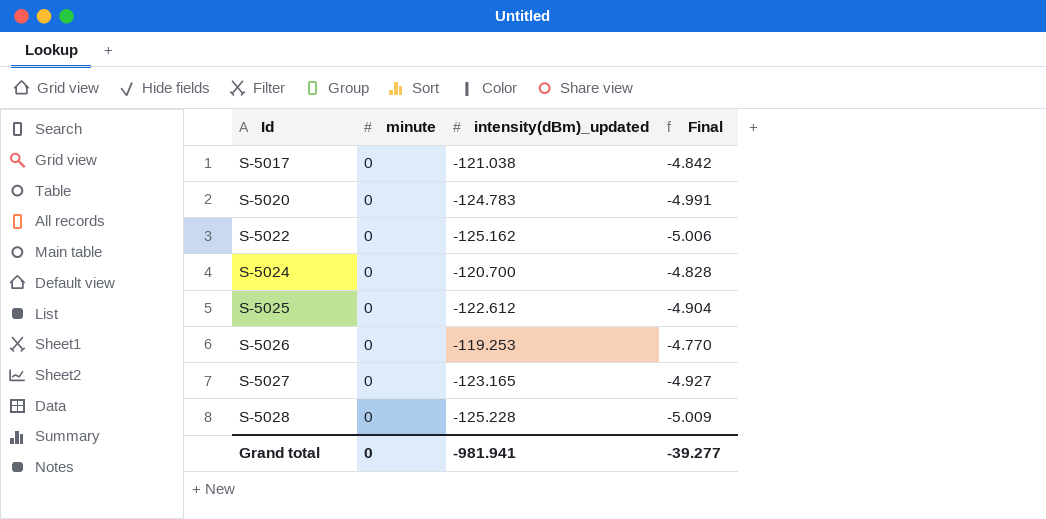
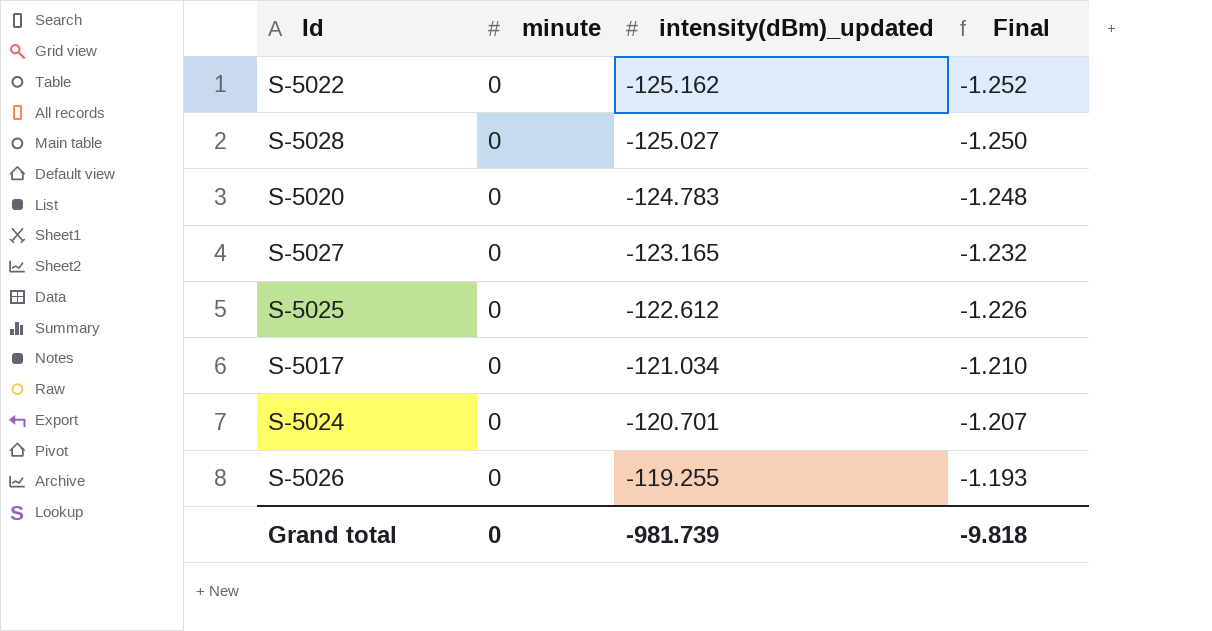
row order: Id ascending -> intensity(dBm)_updated ascending
column Final | formula: [intensity(dBm)_updated] * 0.04 -> [intensity(dBm)_updated] * 0.01
S-5028 | intensity(dBm)_updated: -125.228 -> -125.027
S-5017 | intensity(dBm)_updated: -121.038 -> -121.034
S-5024 | intensity(dBm)_updated: -120.700 -> -120.701
S-5026 | intensity(dBm)_updated: -119.253 -> -119.255
Grand total | intensity(dBm)_updated: -981.941 -> -981.739
Grand total | Final: -39.277 -> -9.818

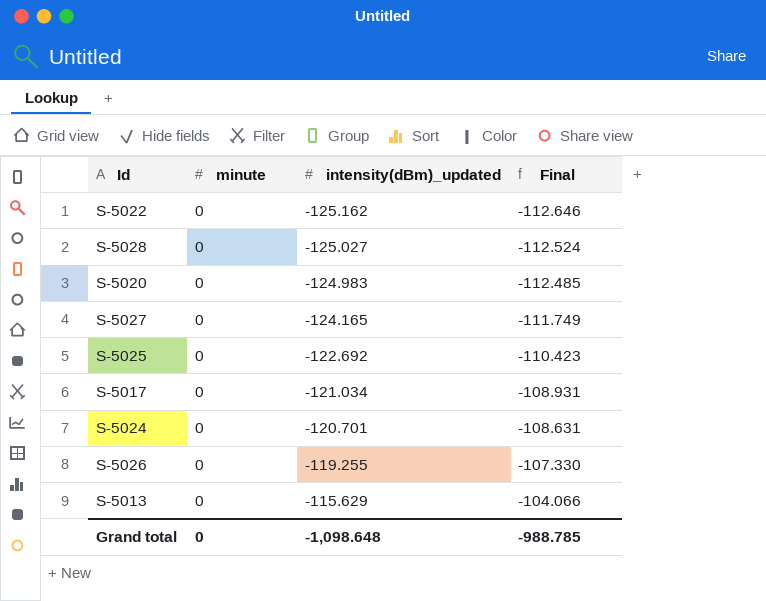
column Final | formula: [intensity(dBm)_updated] * 0.01 -> [intensity(dBm)_updated] * 0.9
S-5020 | intensity(dBm)_updated: -124.783 -> -124.983
S-5027 | intensity(dBm)_updated: -123.165 -> -124.165
S-5025 | intensity(dBm)_updated: -122.612 -> -122.692
row S-5013: none -> 0 | -115.629 | -104.066
Grand total | intensity(dBm)_updated: -981.739 -> -1,098.648
Grand total | Final: -9.818 -> -988.785

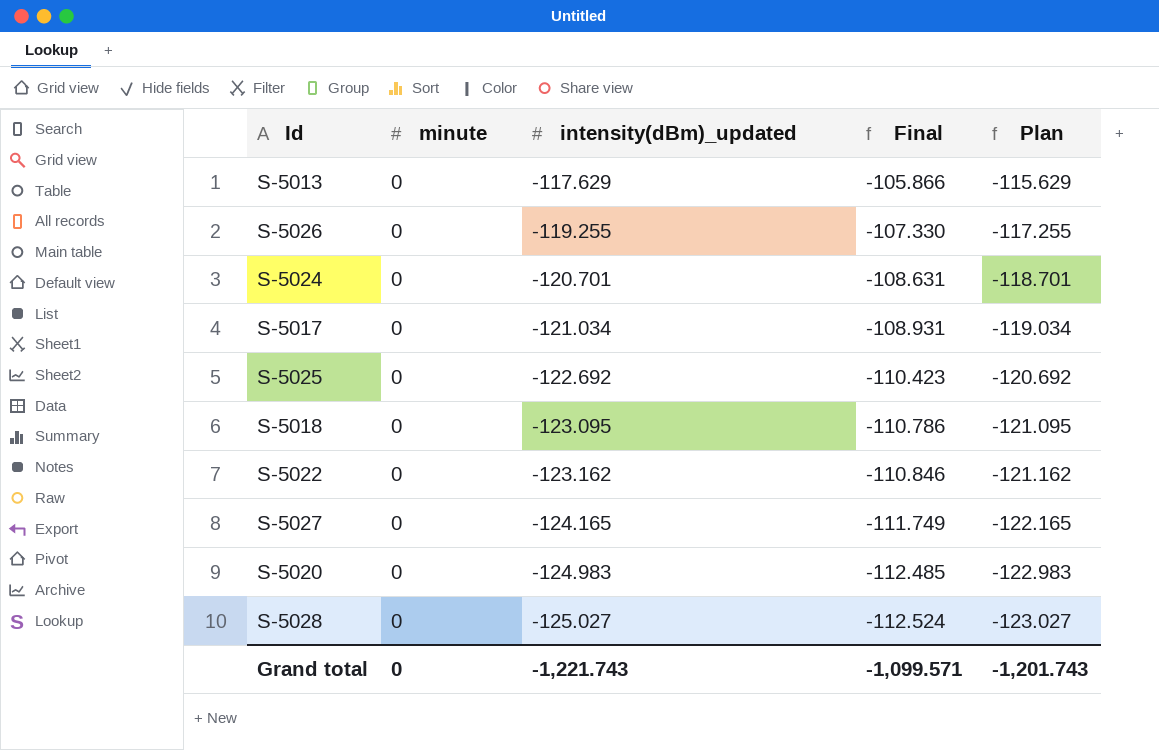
row order: intensity(dBm)_updated ascending -> intensity(dBm)_updated descending
column Plan | formula: none -> [intensity(dBm)_updated] + 2
S-5013 | intensity(dBm)_updated: -115.629 -> -117.629
S-5013 | Final: -104.066 -> -105.866
row S-5018: none -> 0 | -123.095 | -110.786 | -121.095
S-5022 | intensity(dBm)_updated: -125.162 -> -123.162
S-5022 | Final: -112.646 -> -110.846
Grand total | intensity(dBm)_updated: -1,098.648 -> -1,221.743
Grand total | Final: -988.785 -> -1,099.571

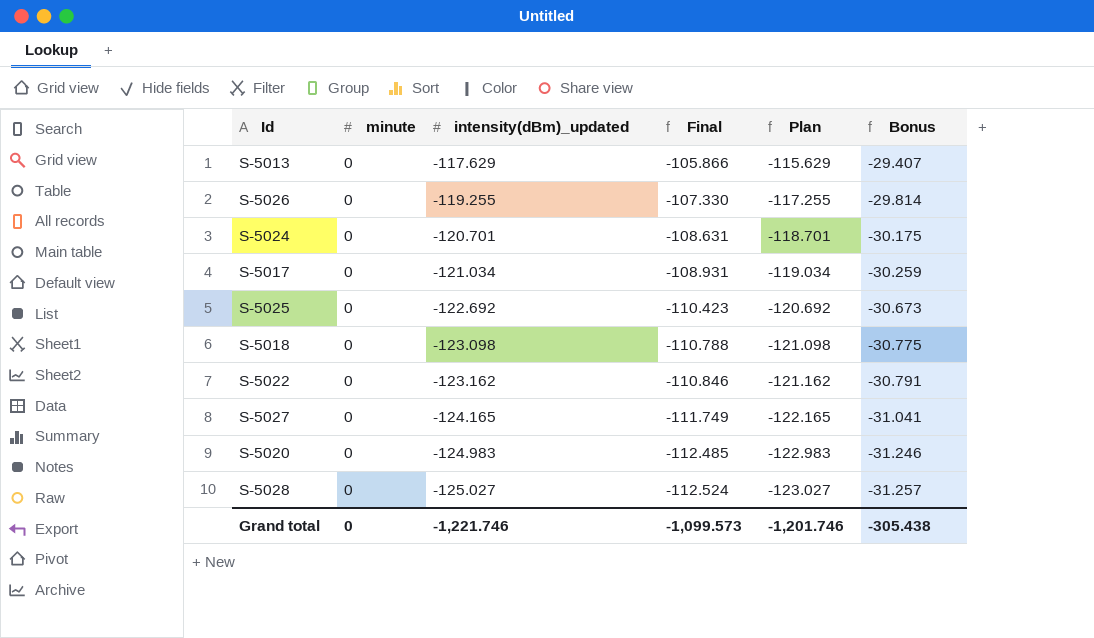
column Bonus | formula: none -> [intensity(dBm)_updated] * 0.25
S-5018 | intensity(dBm)_updated: -123.095 -> -123.098
S-5018 | Final: -110.786 -> -110.788
S-5018 | Plan: -121.095 -> -121.098
Grand total | intensity(dBm)_updated: -1,221.743 -> -1,221.746
Grand total | Final: -1,099.571 -> -1,099.573
Grand total | Plan: -1,201.743 -> -1,201.746

